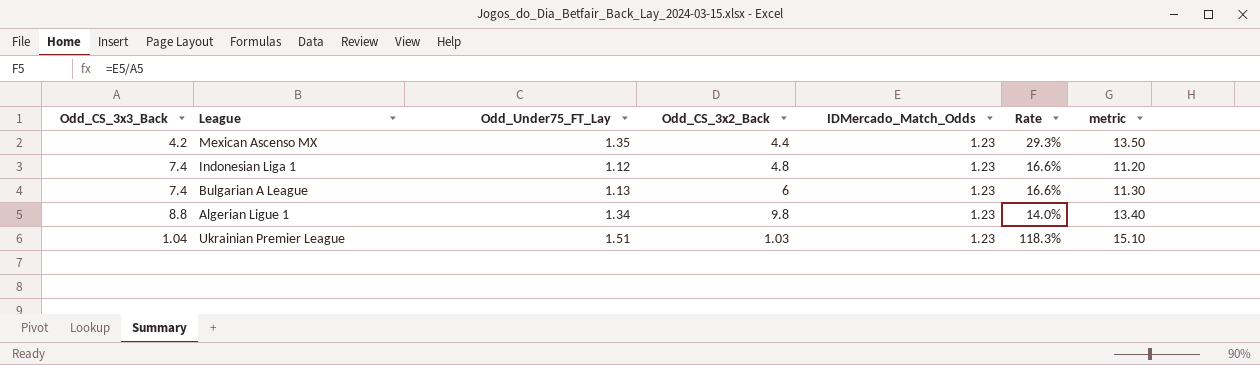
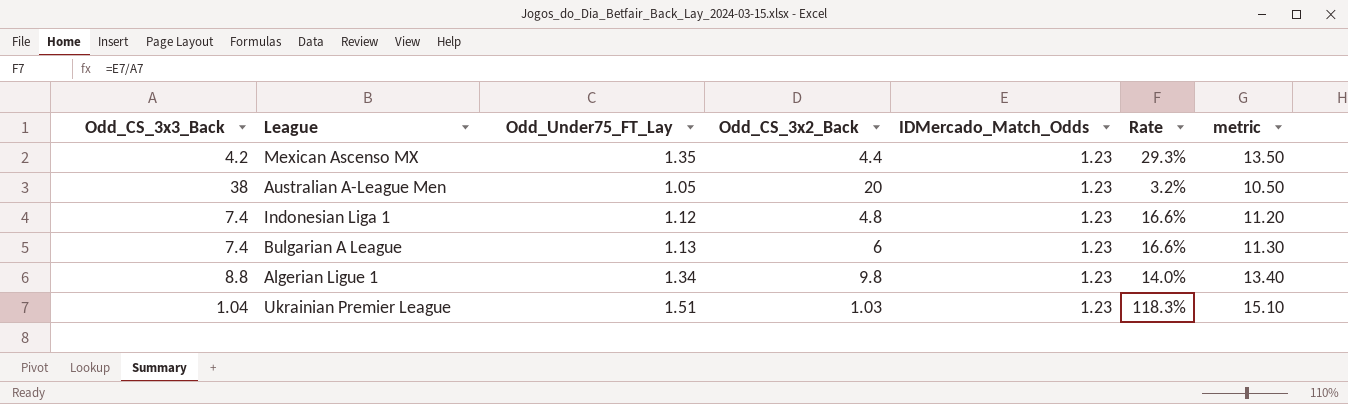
row Australian A-League Men: none -> 38 | 1.05 | 20 | 1.23 | 3.2% | 10.50

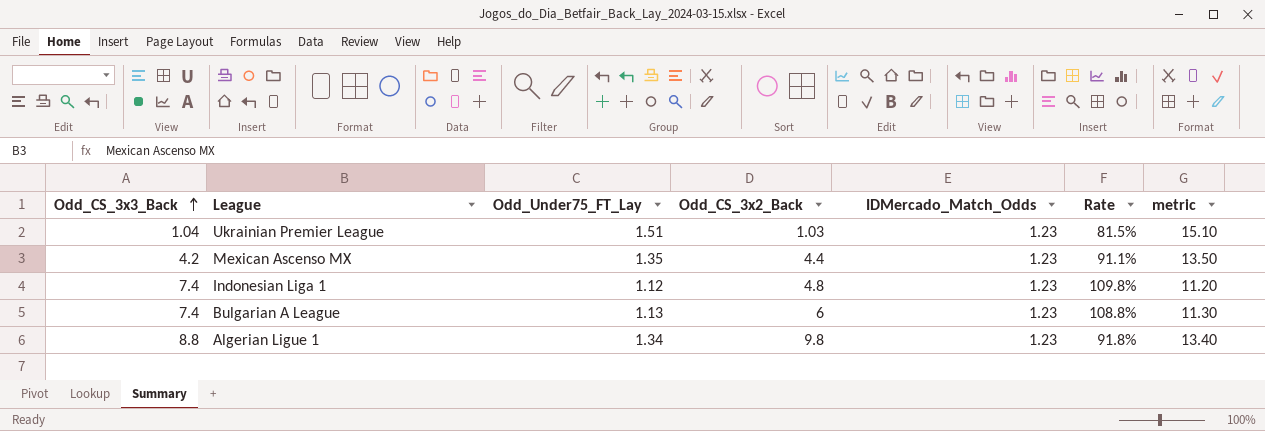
row order: none -> Odd_CS_3x3_Back ascending
column Rate | formula: [IDMercado_Match_Odds] / [Odd_CS_3x3_Back] -> [IDMercado_Match_Odds] / [Odd_Under75_FT_Lay]
row Australian A-League Men: 38 | 1.05 | 20 | 1.23 | 3.2% | 10.50 -> none

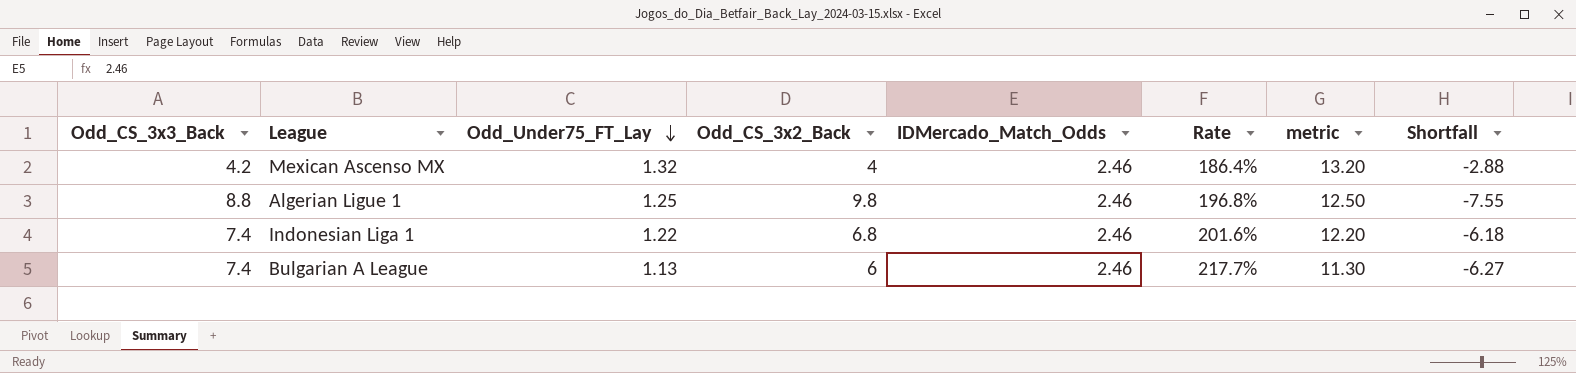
row order: Odd_CS_3x3_Back ascending -> Odd_Under75_FT_Lay descending
column Shortfall | formula: none -> [Odd_Under75_FT_Lay] - [Odd_CS_3x3_Back]
row Ukrainian Premier League: 1.04 | 1.51 | 1.03 | 1.23 | 81.5% | 15.10 -> none
Mexican Ascenso MX | Odd_Under75_FT_Lay: 1.35 -> 1.32
Mexican Ascenso MX | Odd_CS_3x2_Back: 4.4 -> 4
Mexican Ascenso MX | IDMercado_Match_Odds: 1.23 -> 2.46
Mexican Ascenso MX | Rate: 91.1% -> 186.4%
Mexican Ascenso MX | metric: 13.50 -> 13.20
Algerian Ligue 1 | Odd_Under75_FT_Lay: 1.34 -> 1.25
Algerian Ligue 1 | IDMercado_Match_Odds: 1.23 -> 2.46
Algerian Ligue 1 | Rate: 91.8% -> 196.8%
Algerian Ligue 1 | metric: 13.40 -> 12.50
Indonesian Liga 1 | Odd_Under75_FT_Lay: 1.12 -> 1.22
Indonesian Liga 1 | Odd_CS_3x2_Back: 4.8 -> 6.8
Indonesian Liga 1 | IDMercado_Match_Odds: 1.23 -> 2.46
Indonesian Liga 1 | Rate: 109.8% -> 201.6%
Indonesian Liga 1 | metric: 11.20 -> 12.20
Bulgarian A League | IDMercado_Match_Odds: 1.23 -> 2.46
Bulgarian A League | Rate: 108.8% -> 217.7%

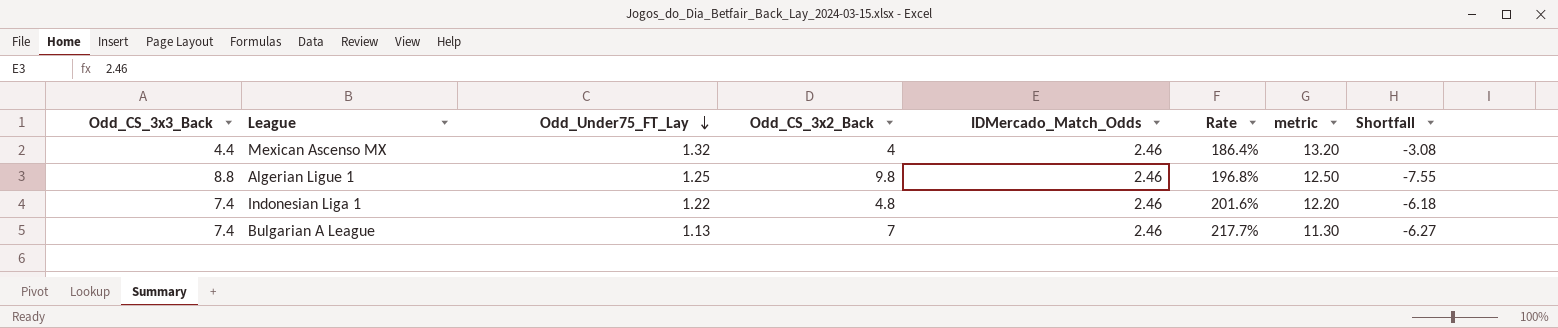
Mexican Ascenso MX | Odd_CS_3x3_Back: 4.2 -> 4.4
Mexican Ascenso MX | Shortfall: -2.88 -> -3.08
Indonesian Liga 1 | Odd_CS_3x2_Back: 6.8 -> 4.8
Bulgarian A League | Odd_CS_3x2_Back: 6 -> 7

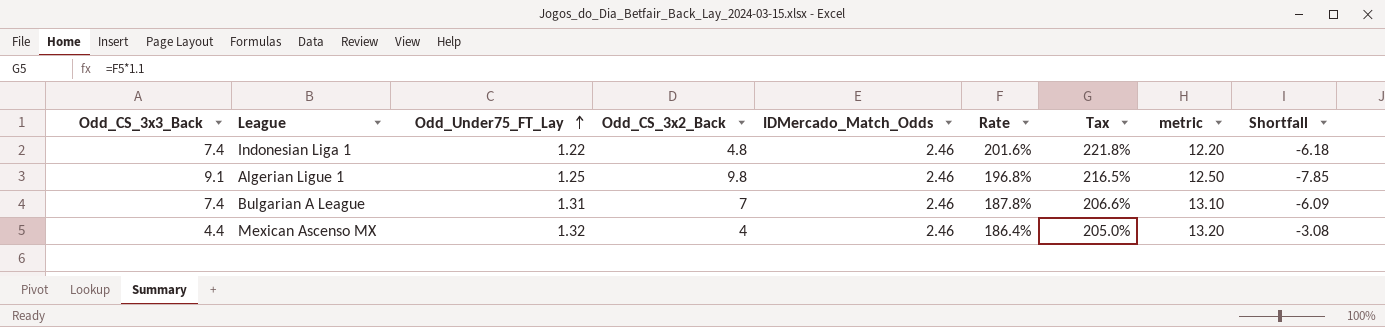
row order: Odd_Under75_FT_Lay descending -> Odd_Under75_FT_Lay ascending
column Tax | formula: none -> [Rate] * 1.1
Algerian Ligue 1 | Odd_CS_3x3_Back: 8.8 -> 9.1
Algerian Ligue 1 | Shortfall: -7.55 -> -7.85
Bulgarian A League | Odd_Under75_FT_Lay: 1.13 -> 1.31
Bulgarian A League | Rate: 217.7% -> 187.8%
Bulgarian A League | metric: 11.30 -> 13.10
Bulgarian A League | Shortfall: -6.27 -> -6.09

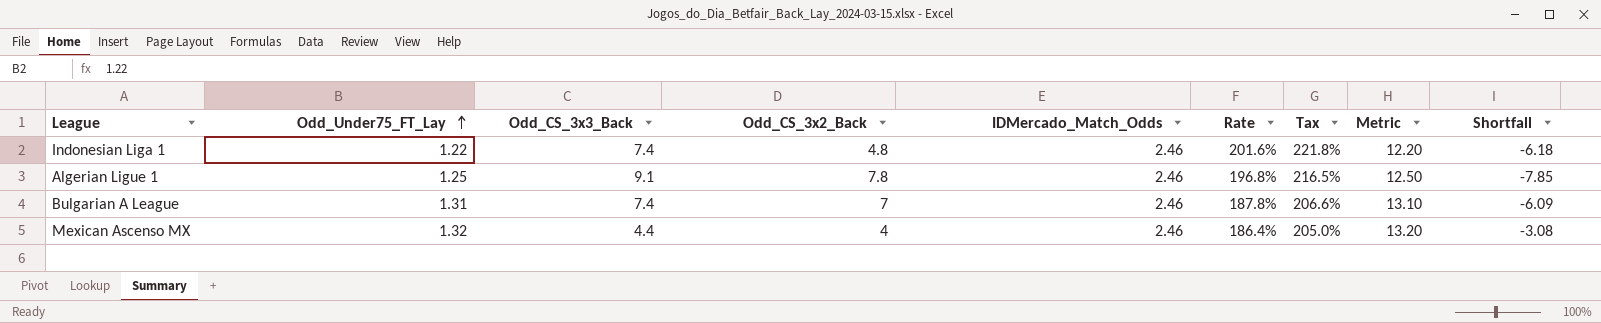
column Odd_CS_3x3_Back | position: 1 -> 3
column name: metric -> Metric
Algerian Ligue 1 | Odd_CS_3x2_Back: 9.8 -> 7.8

